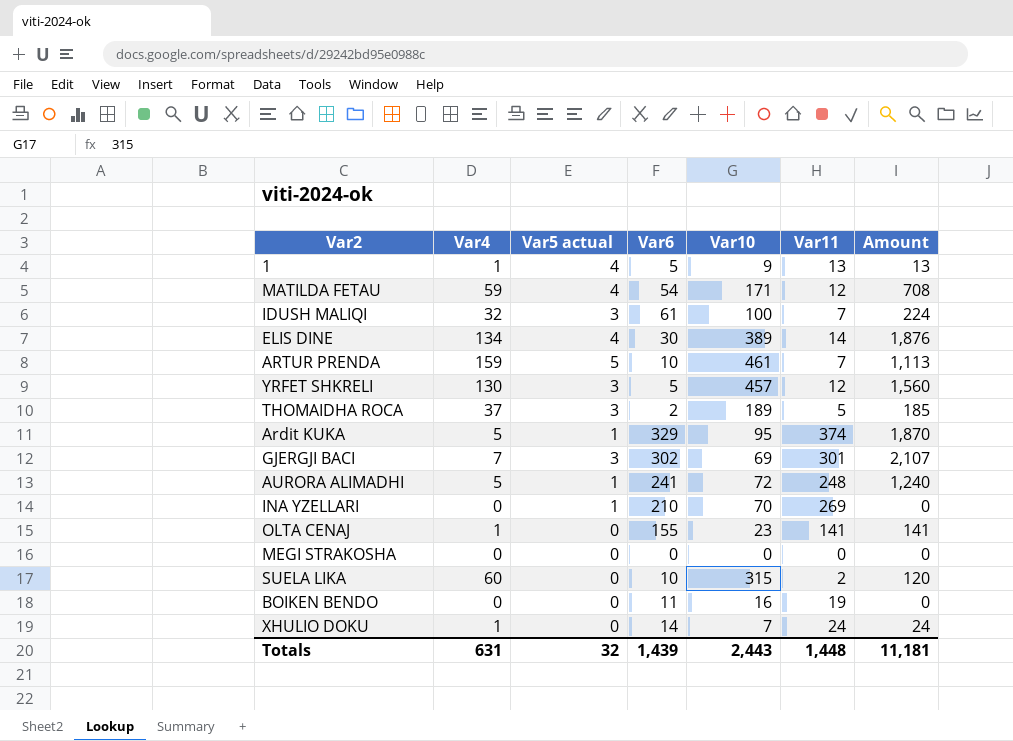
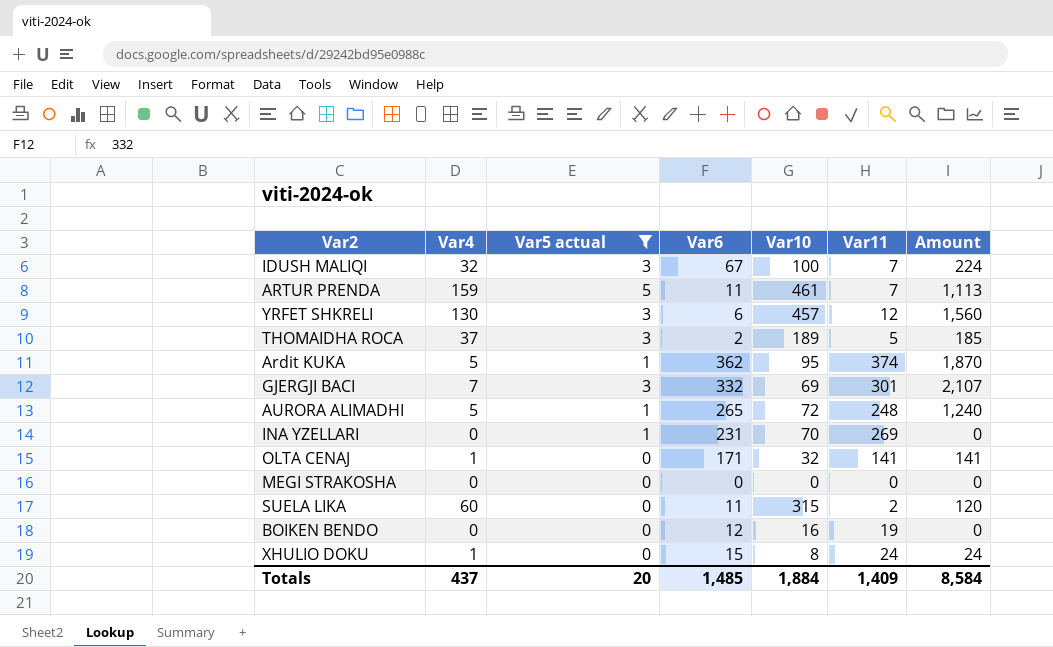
filter: none -> Var5 actual != 4
IDUSH MALIQI | Var6: 61 -> 67
ARTUR PRENDA | Var6: 10 -> 11
YRFET SHKRELI | Var6: 5 -> 6
Ardit KUKA | Var6: 329 -> 362
GJERGJI BACI | Var6: 302 -> 332
AURORA ALIMADHI | Var6: 241 -> 265
INA YZELLARI | Var6: 210 -> 231
OLTA CENAJ | Var6: 155 -> 171
OLTA CENAJ | Var10: 23 -> 32
SUELA LIKA | Var6: 10 -> 11
BOIKEN BENDO | Var6: 11 -> 12
XHULIO DOKU | Var6: 14 -> 15
XHULIO DOKU | Var10: 7 -> 8
Totals | Var4: 631 -> 437
Totals | Var5 actual: 32 -> 20
Totals | Var6: 1,439 -> 1,485
Totals | Var10: 2,443 -> 1,884
Totals | Var11: 1,448 -> 1,409
Totals | Amount: 11,181 -> 8,584

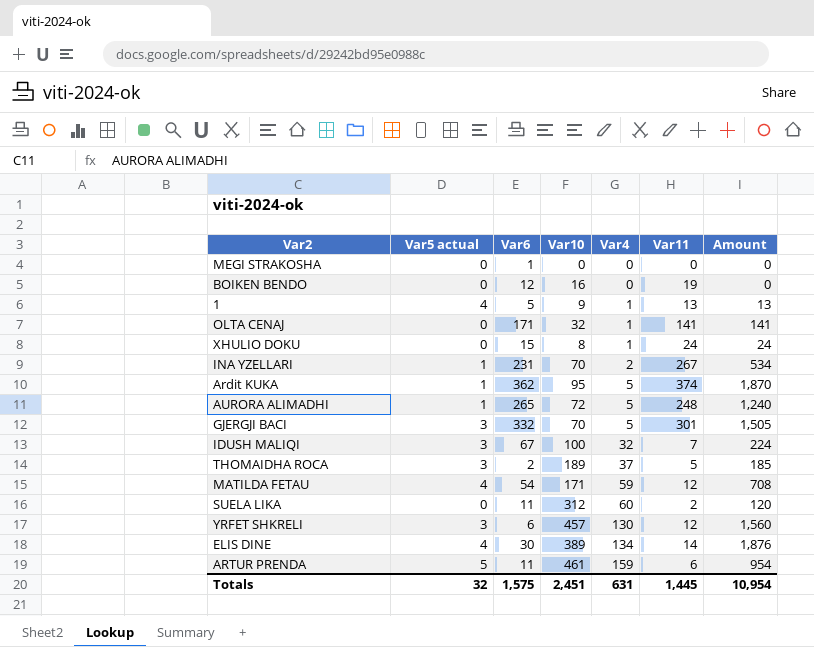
filter: Var5 actual != 4 -> none
row order: none -> Var4 ascending
column Var4 | position: 2 -> 5
MEGI STRAKOSHA | Var6: 0 -> 1
INA YZELLARI | Var4: 0 -> 2
INA YZELLARI | Var11: 269 -> 267
INA YZELLARI | Amount: 0 -> 534
GJERGJI BACI | Var10: 69 -> 70
GJERGJI BACI | Var4: 7 -> 5
GJERGJI BACI | Amount: 2,107 -> 1,505
SUELA LIKA | Var10: 315 -> 312
ARTUR PRENDA | Var11: 7 -> 6
ARTUR PRENDA | Amount: 1,113 -> 954
Totals | Var5 actual: 20 -> 32
Totals | Var6: 1,485 -> 1,575
Totals | Var10: 1,884 -> 2,451
Totals | Var4: 437 -> 631
Totals | Var11: 1,409 -> 1,445
Totals | Amount: 8,584 -> 10,954

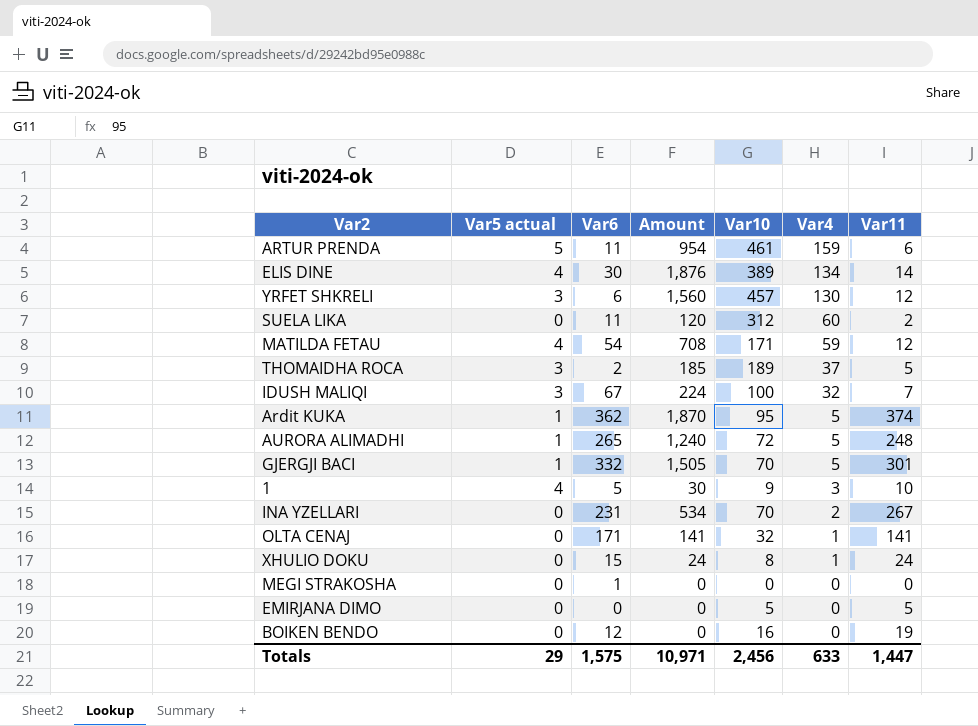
row order: Var4 ascending -> Var4 descending
column Amount | position: 7 -> 4
GJERGJI BACI | Var5 actual: 3 -> 1
1 | Amount: 13 -> 30
1 | Var4: 1 -> 3
1 | Var11: 13 -> 10
INA YZELLARI | Var5 actual: 1 -> 0
row EMIRJANA DIMO: none -> 0 | 0 | 0 | 5 | 0 | 5
Totals | Var5 actual: 32 -> 29
Totals | Amount: 10,954 -> 10,971
Totals | Var10: 2,451 -> 2,456
Totals | Var4: 631 -> 633
Totals | Var11: 1,445 -> 1,447

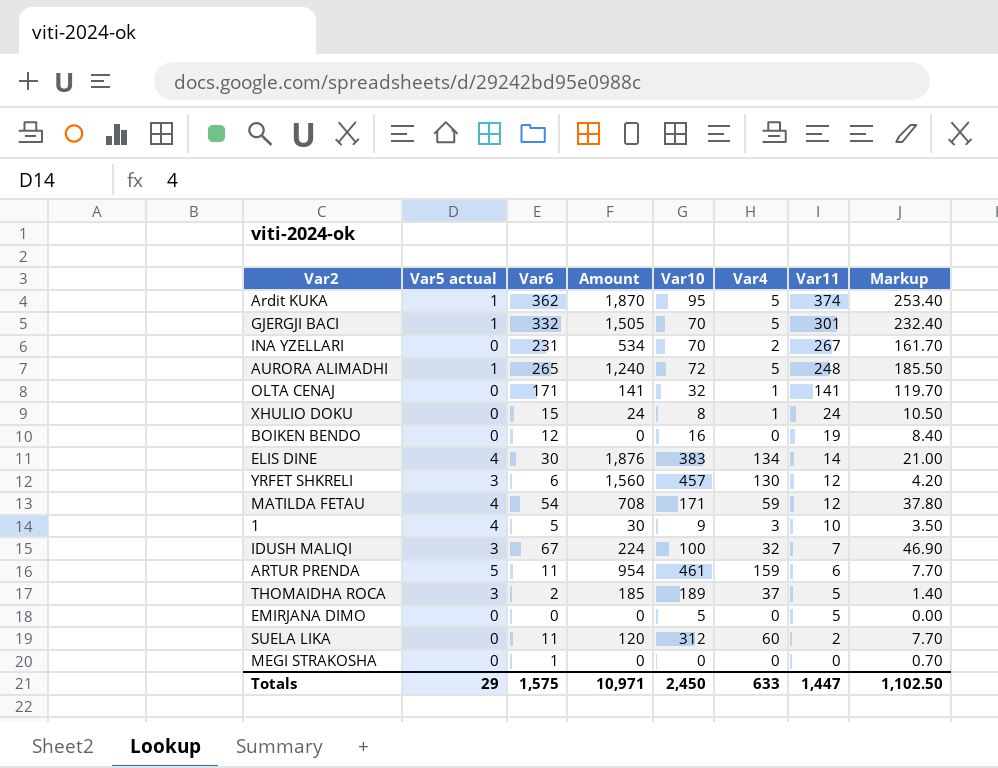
row order: Var4 descending -> Var11 descending
column Markup | formula: none -> [Var6] * 0.7
ELIS DINE | Var10: 389 -> 383
Totals | Var10: 2,456 -> 2,450

